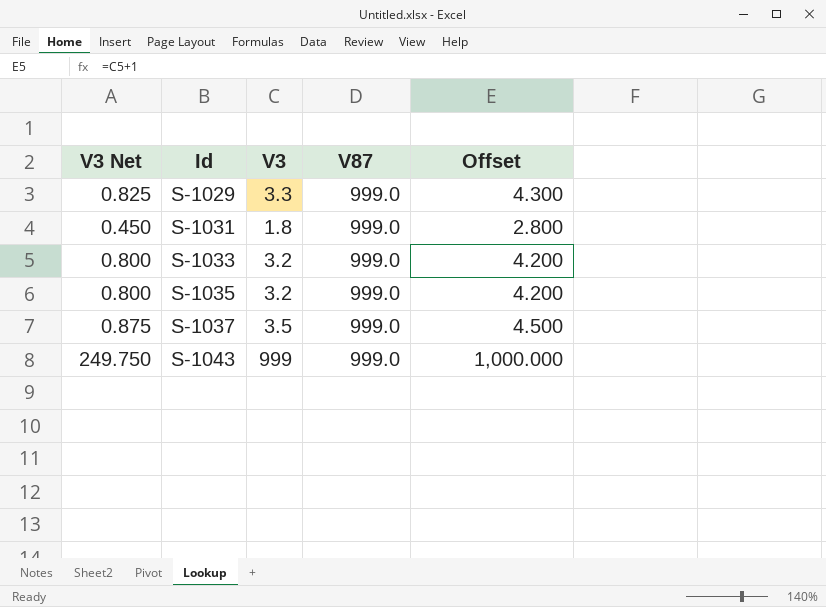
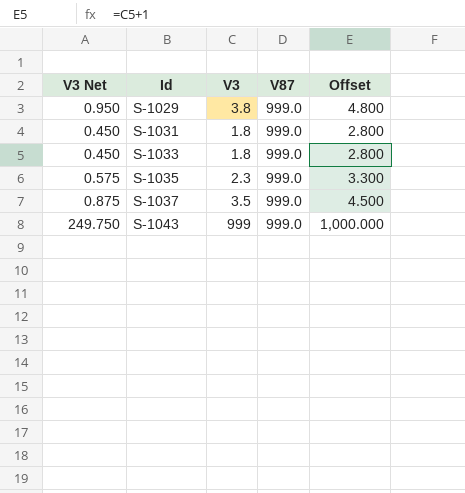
S-1029 | V3 Net: 0.825 -> 0.950
S-1029 | V3: 3.3 -> 3.8
S-1029 | Offset: 4.300 -> 4.800
S-1033 | V3 Net: 0.800 -> 0.450
S-1033 | V3: 3.2 -> 1.8
S-1033 | Offset: 4.200 -> 2.800
S-1035 | V3 Net: 0.800 -> 0.575
S-1035 | V3: 3.2 -> 2.3
S-1035 | Offset: 4.200 -> 3.300

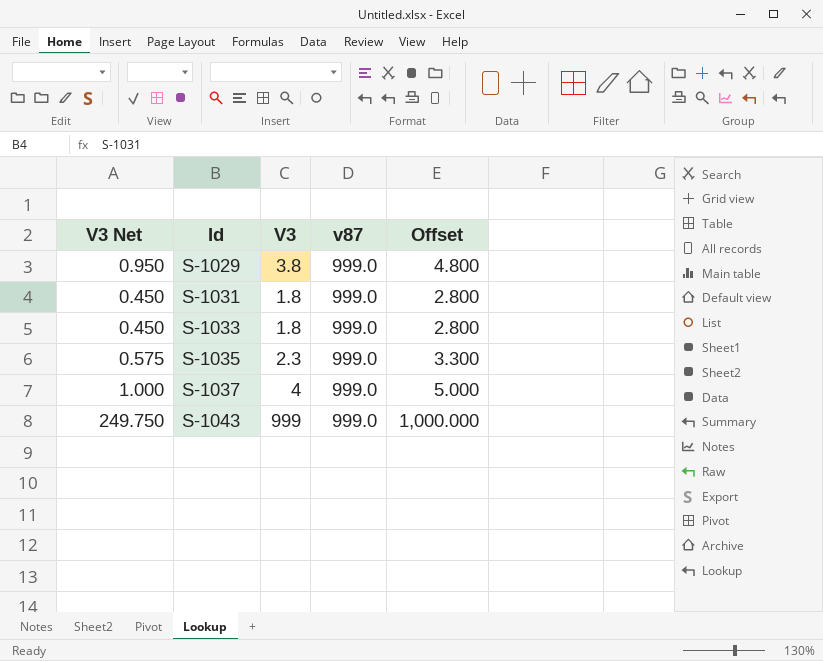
column name: V87 -> v87
S-1037 | V3 Net: 0.875 -> 1.000
S-1037 | V3: 3.5 -> 4
S-1037 | Offset: 4.500 -> 5.000

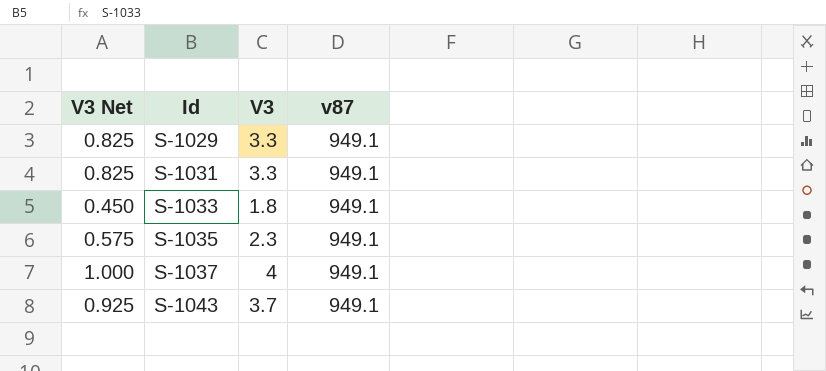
column Offset | formula: [V3] + 1 -> none
S-1029 | V3 Net: 0.950 -> 0.825
S-1029 | V3: 3.8 -> 3.3
S-1029 | v87: 999.0 -> 949.1
S-1031 | V3 Net: 0.450 -> 0.825
S-1031 | V3: 1.8 -> 3.3
S-1031 | v87: 999.0 -> 949.1
S-1033 | v87: 999.0 -> 949.1
S-1035 | v87: 999.0 -> 949.1
S-1037 | v87: 999.0 -> 949.1
S-1043 | V3 Net: 249.750 -> 0.925
S-1043 | V3: 999 -> 3.7
S-1043 | v87: 999.0 -> 949.1

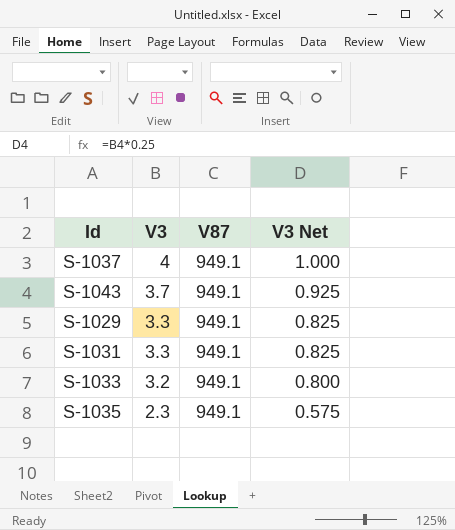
row order: Id ascending -> V3 descending
column name: v87 -> V87
column V3 Net | position: 1 -> 4
S-1033 | V3: 1.8 -> 3.2
S-1033 | V3 Net: 0.450 -> 0.800

